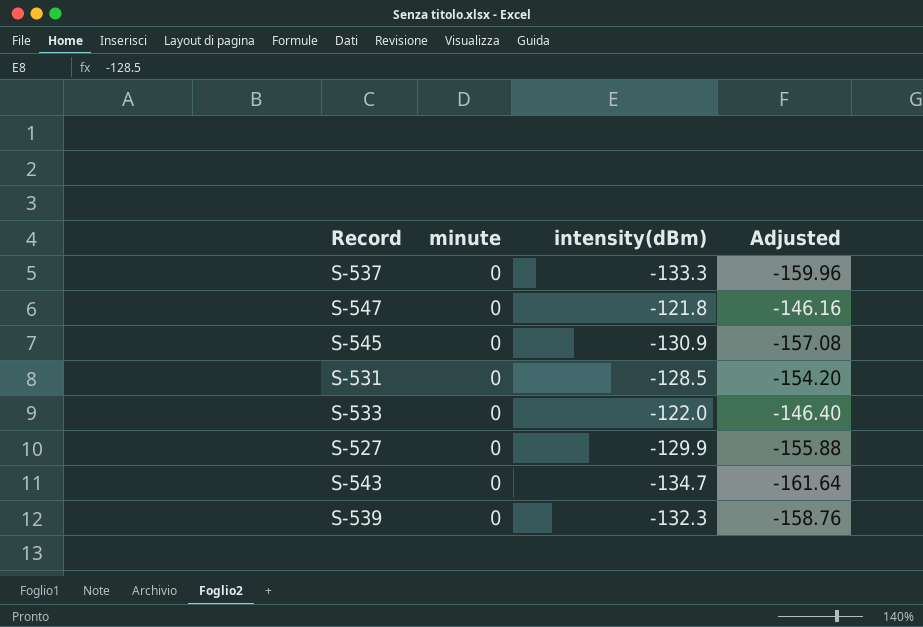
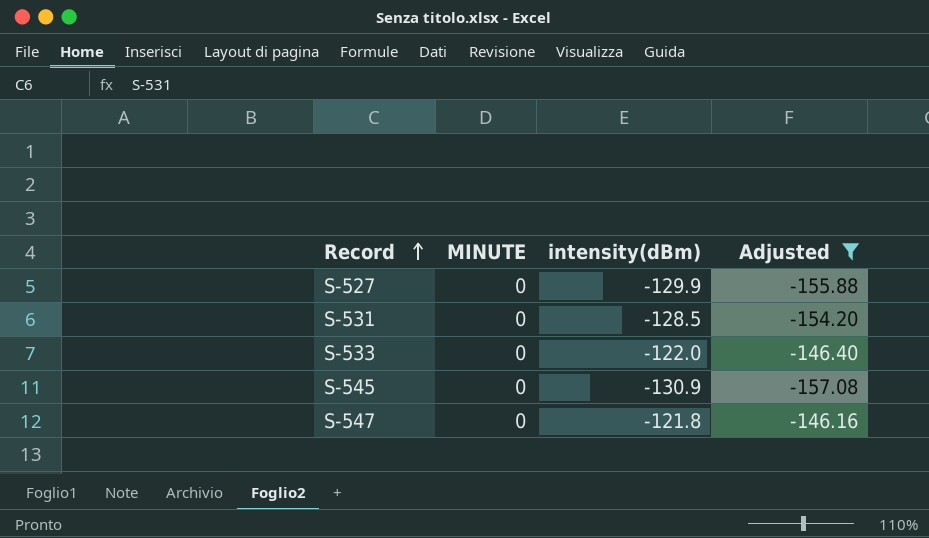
filter: none -> Adjusted >= -157.08
row order: none -> Record ascending
column name: minute -> MINUTE

